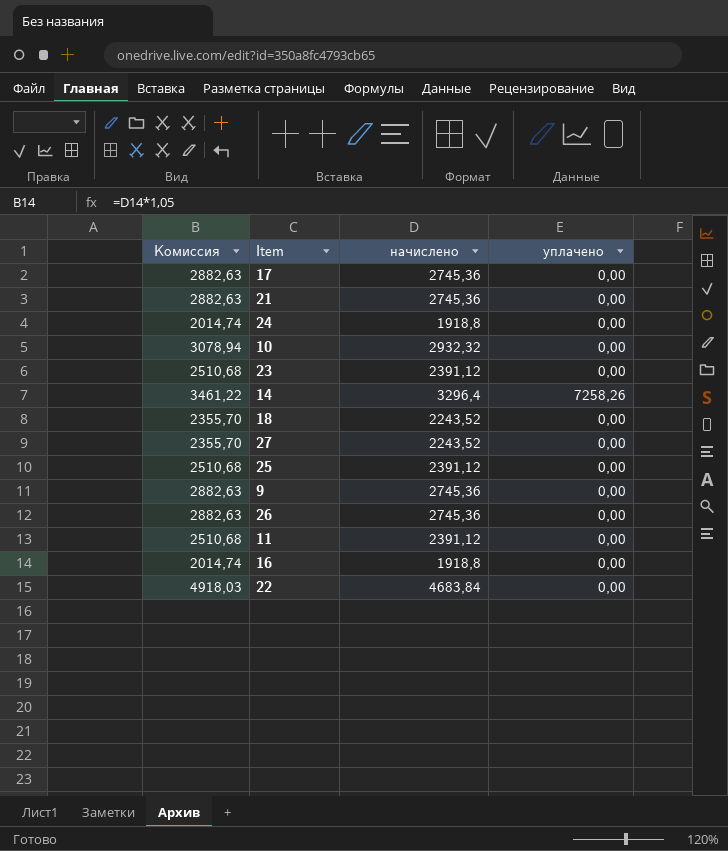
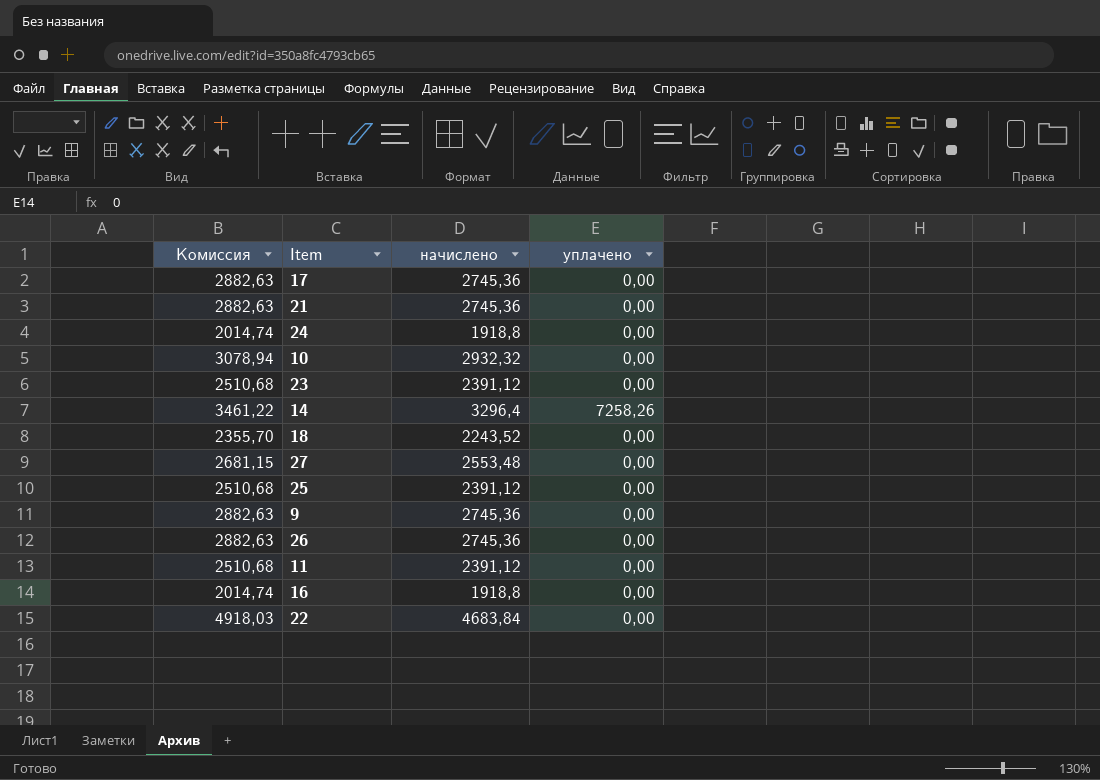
27 | Комиссия: 2355,70 -> 2681,15
27 | начислено: 2243,52 -> 2553,48

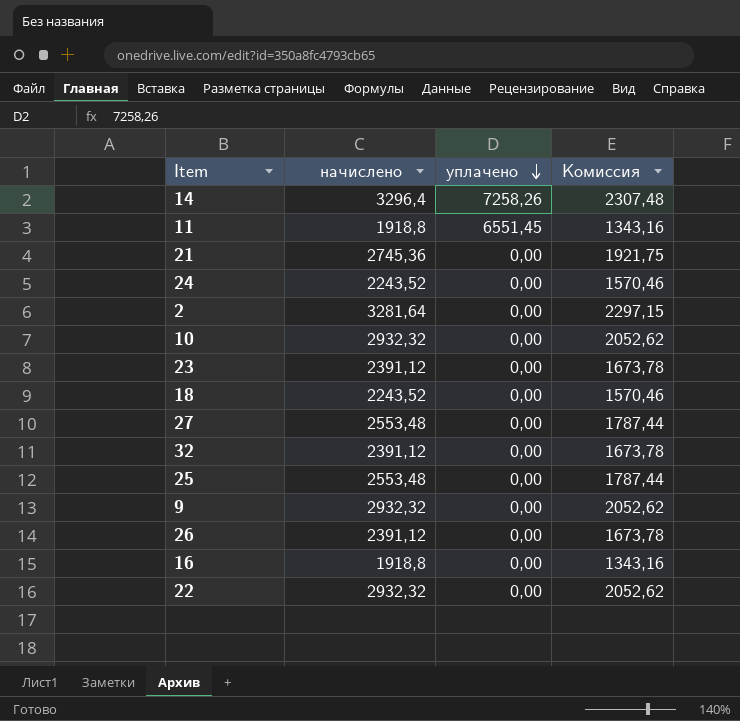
row order: none -> уплачено descending
column Комиссия | formula: [начислено] * 1,05 -> [начислено] * 0,7
column Комиссия | position: 1 -> 4
row 17: 2882,63 | 2745,36 | 0,00 -> none
11 | начислено: 2391,12 -> 1918,8
11 | уплачено: 0,00 -> 6551,45
24 | начислено: 1918,8 -> 2243,52
row 2: none -> 3281,64 | 0,00 | 2297,15
row 32: none -> 2391,12 | 0,00 | 1673,78
25 | начислено: 2391,12 -> 2553,48
9 | начислено: 2745,36 -> 2932,32
26 | начислено: 2745,36 -> 2391,12
22 | начислено: 4683,84 -> 2932,32

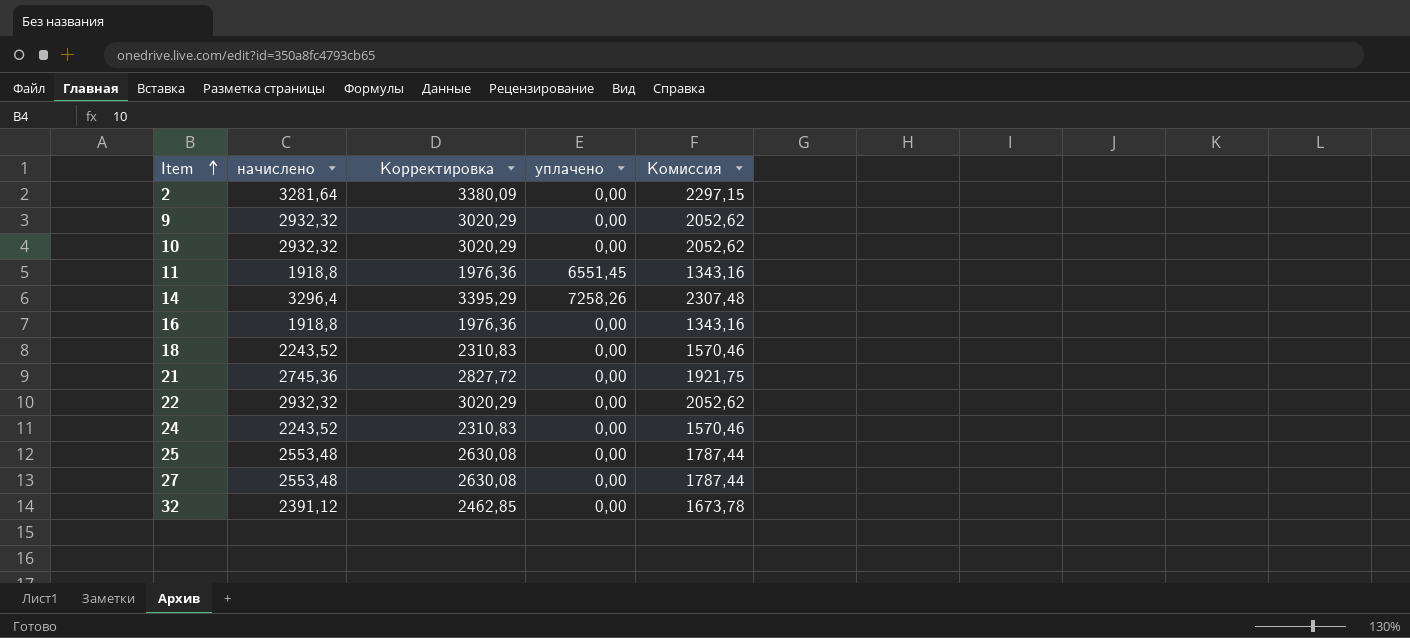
row order: уплачено descending -> Item ascending
column Корректировка | formula: none -> [начислено] * 1,03
row 23: 2391,12 | 0,00 | 1673,78 -> none
row 26: 2391,12 | 0,00 | 1673,78 -> none

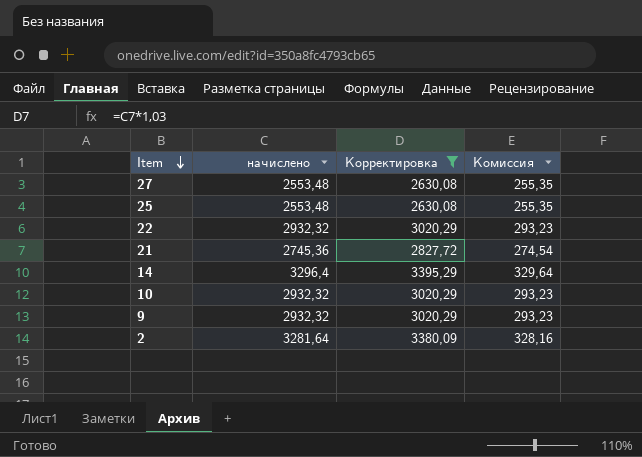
filter: none -> Корректировка >= 2630,08
row order: Item ascending -> Item descending
column уплачено | position: 4 -> none
column Комиссия | formula: [начислено] * 0,7 -> [начислено] * 0,1

